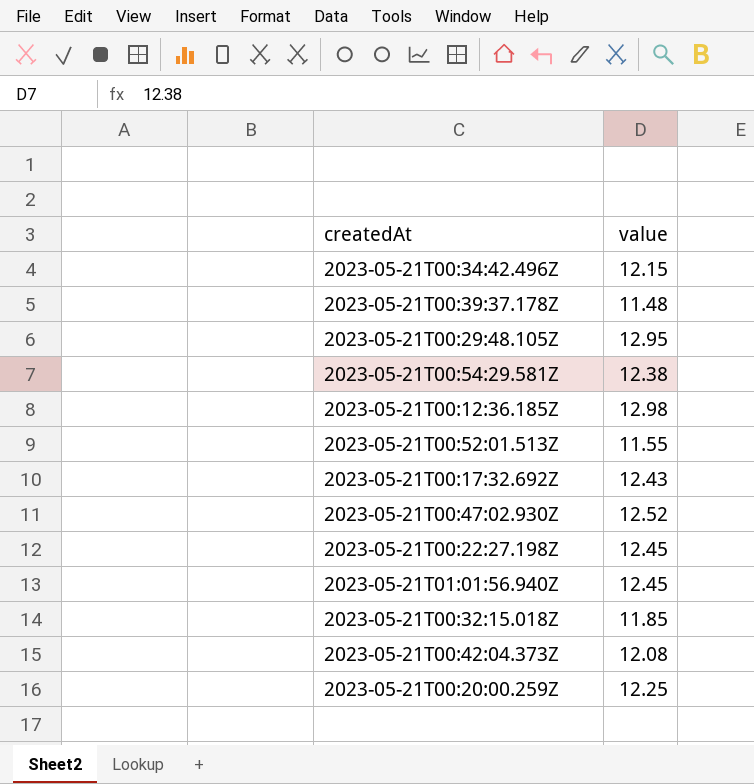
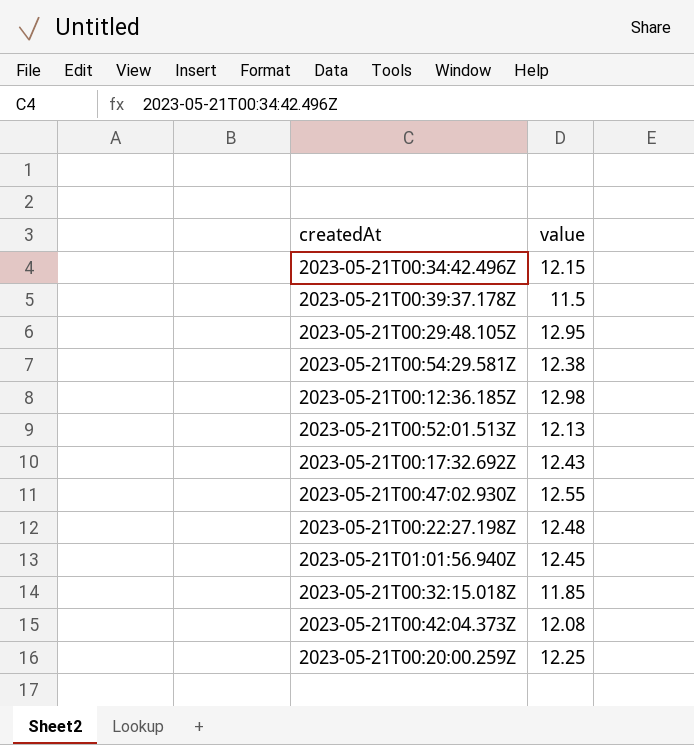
2023-05-21T00:39:37.178Z | value: 11.48 -> 11.5
2023-05-21T00:52:01.513Z | value: 11.55 -> 12.13
2023-05-21T00:47:02.930Z | value: 12.52 -> 12.55
2023-05-21T00:22:27.198Z | value: 12.45 -> 12.48

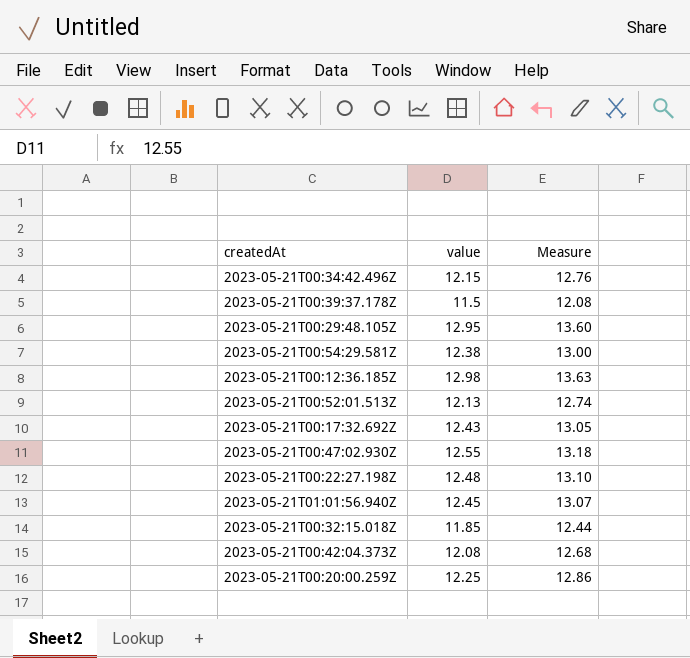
column Measure | formula: none -> [value] * 1.05

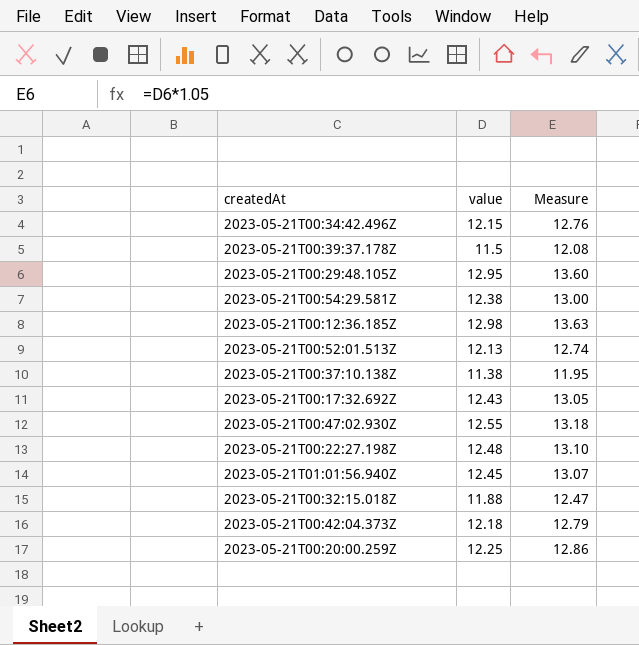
row 2023-05-21T00:37:10.138Z: none -> 11.38 | 11.95
2023-05-21T00:32:15.018Z | value: 11.85 -> 11.88
2023-05-21T00:32:15.018Z | Measure: 12.44 -> 12.47
2023-05-21T00:42:04.373Z | value: 12.08 -> 12.18
2023-05-21T00:42:04.373Z | Measure: 12.68 -> 12.79

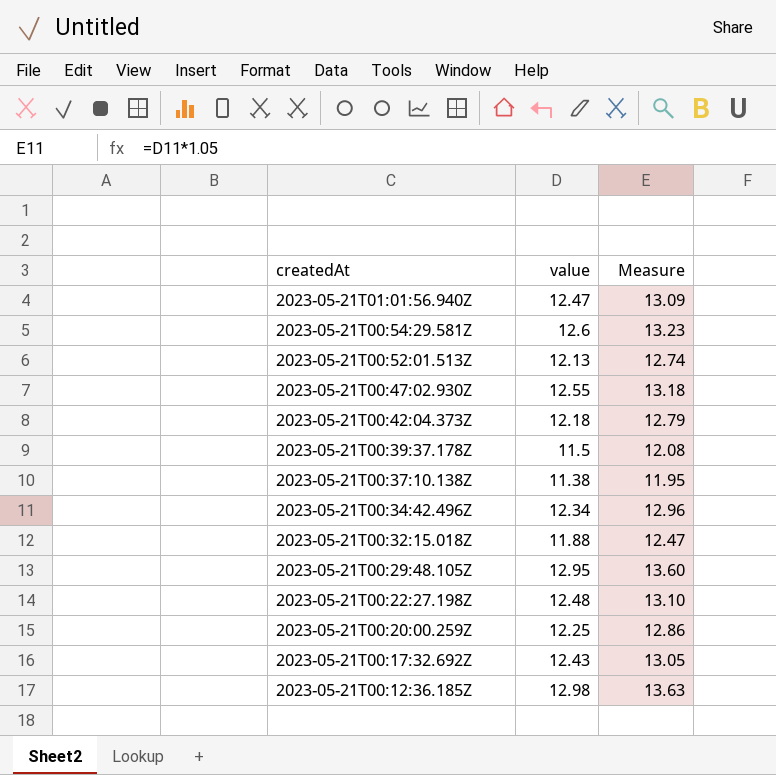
row order: none -> createdAt descending
2023-05-21T01:01:56.940Z | value: 12.45 -> 12.47
2023-05-21T01:01:56.940Z | Measure: 13.07 -> 13.09
2023-05-21T00:54:29.581Z | value: 12.38 -> 12.6
2023-05-21T00:54:29.581Z | Measure: 13.00 -> 13.23
2023-05-21T00:34:42.496Z | value: 12.15 -> 12.34
2023-05-21T00:34:42.496Z | Measure: 12.76 -> 12.96

